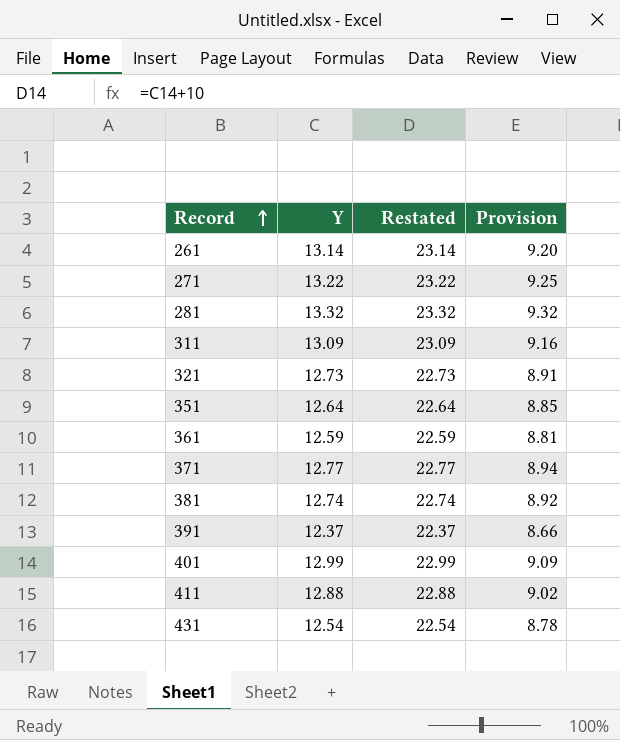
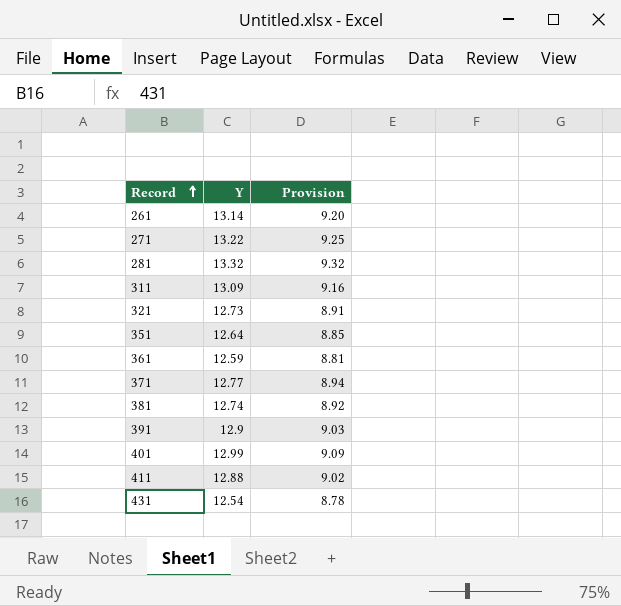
column Restated | formula: [Y] + 10 -> none
391 | Y: 12.37 -> 12.9
391 | Provision: 8.66 -> 9.03

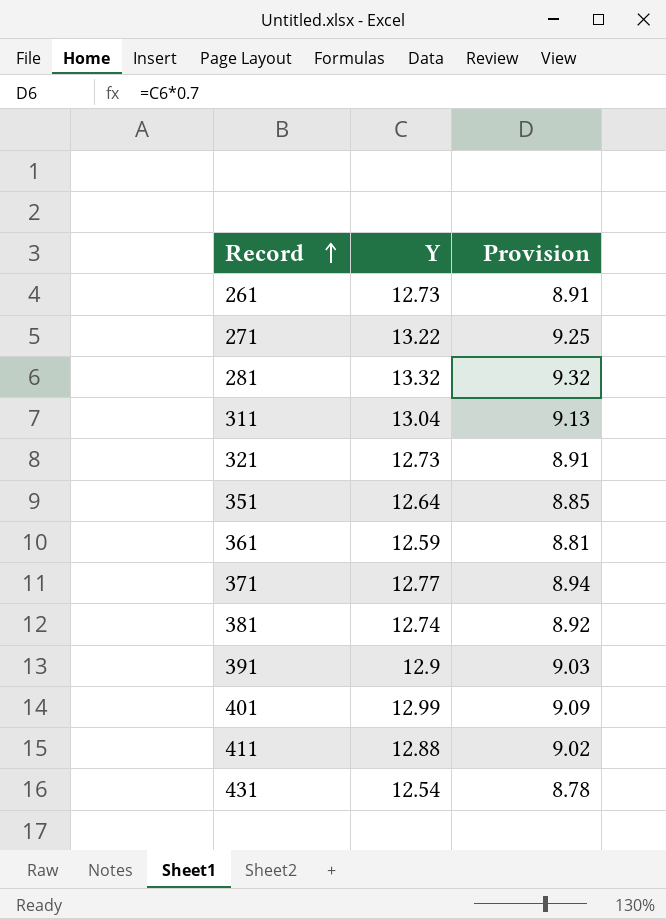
261 | Y: 13.14 -> 12.73
261 | Provision: 9.20 -> 8.91
311 | Y: 13.09 -> 13.04
311 | Provision: 9.16 -> 9.13

